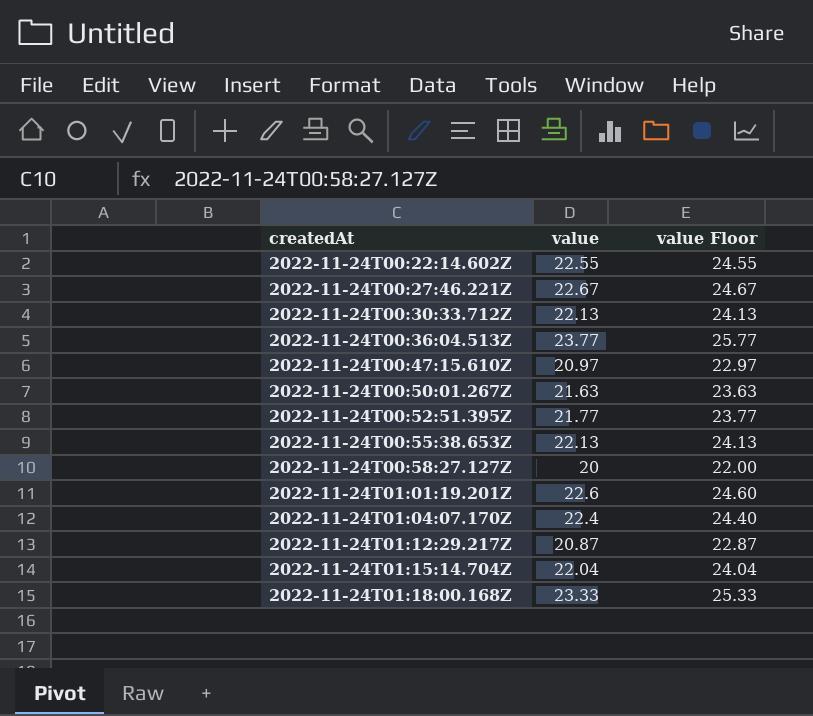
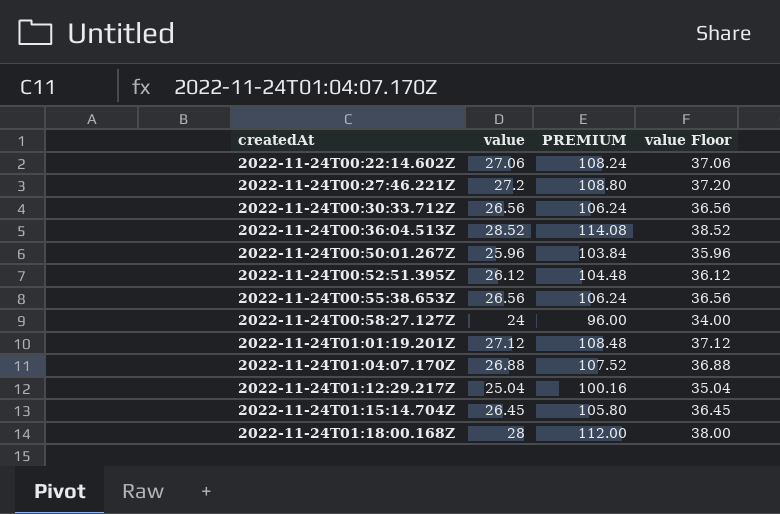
column PREMIUM | formula: none -> [value] * 4
column value Floor | formula: [value] + 2 -> [value] + 10
row 2022-11-24T00:47:15.610Z: 20.97 | 22.97 -> none
2022-11-24T00:22:14.602Z | value: 22.55 -> 27.06
2022-11-24T00:27:46.221Z | value: 22.67 -> 27.2
2022-11-24T00:30:33.712Z | value: 22.13 -> 26.56
2022-11-24T00:36:04.513Z | value: 23.77 -> 28.52
2022-11-24T00:50:01.267Z | value: 21.63 -> 25.96
2022-11-24T00:52:51.395Z | value: 21.77 -> 26.12
2022-11-24T00:55:38.653Z | value: 22.13 -> 26.56
2022-11-24T00:58:27.127Z | value: 20 -> 24
2022-11-24T01:01:19.201Z | value: 22.6 -> 27.12
2022-11-24T01:04:07.170Z | value: 22.4 -> 26.88
2022-11-24T01:12:29.217Z | value: 20.87 -> 25.04
2022-11-24T01:15:14.704Z | value: 22.04 -> 26.45
2022-11-24T01:18:00.168Z | value: 23.33 -> 28

